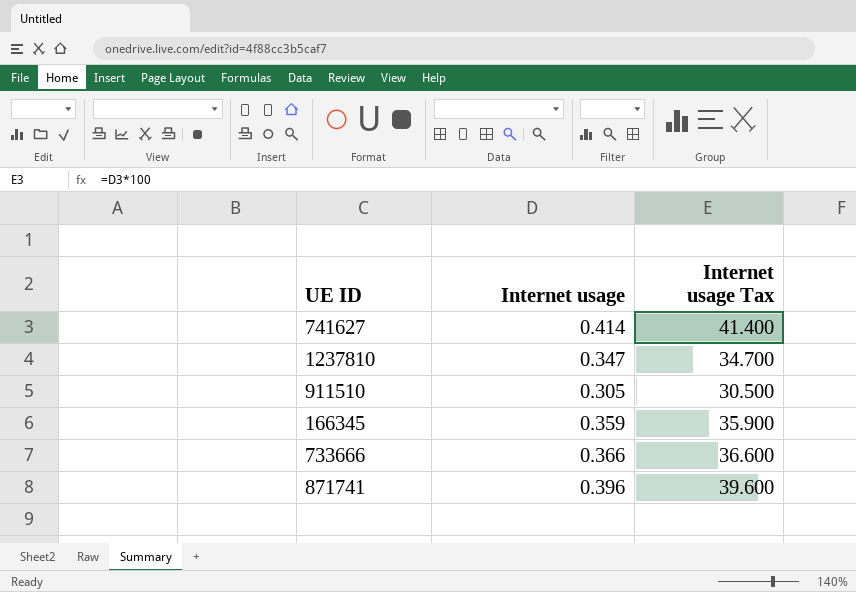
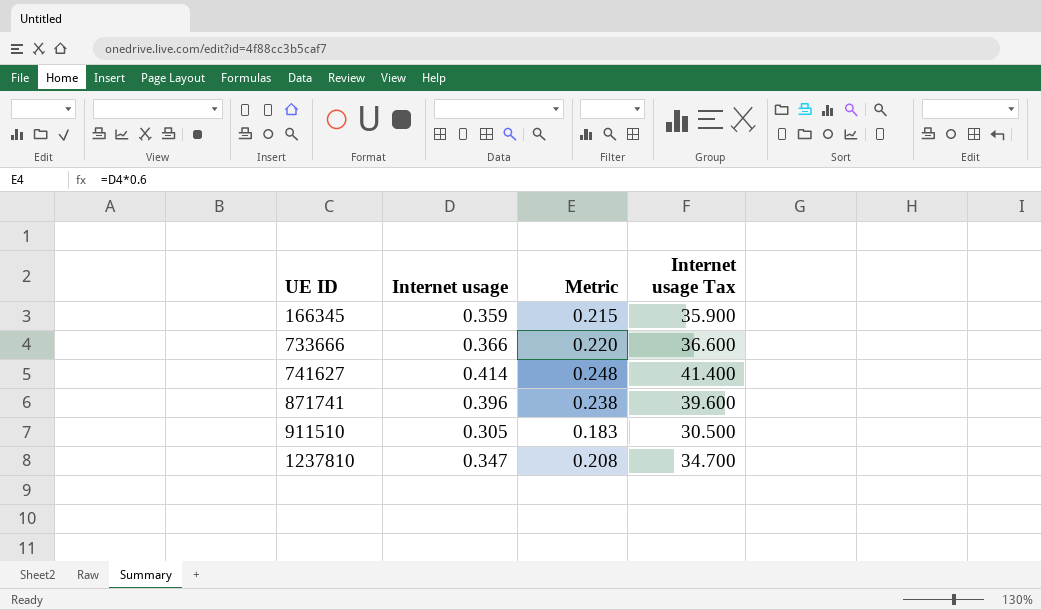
row order: none -> UE ID ascending
column Metric | formula: none -> [Internet usage] * 0.6

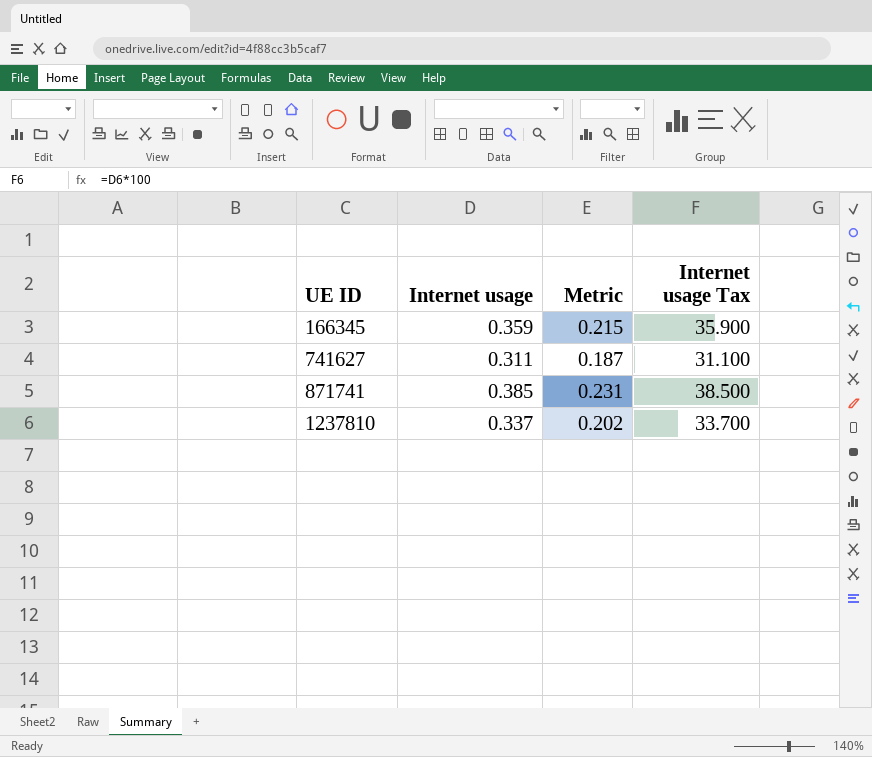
row 733666: 0.366 | 0.220 | 36.600 -> none
row 911510: 0.305 | 0.183 | 30.500 -> none
741627 | Internet usage: 0.414 -> 0.311
741627 | Metric: 0.248 -> 0.187
741627 | Internet usage Tax: 41.400 -> 31.100
871741 | Internet usage: 0.396 -> 0.385
871741 | Metric: 0.238 -> 0.231
871741 | Internet usage Tax: 39.600 -> 38.500
1237810 | Internet usage: 0.347 -> 0.337
1237810 | Metric: 0.208 -> 0.202
1237810 | Internet usage Tax: 34.700 -> 33.700

